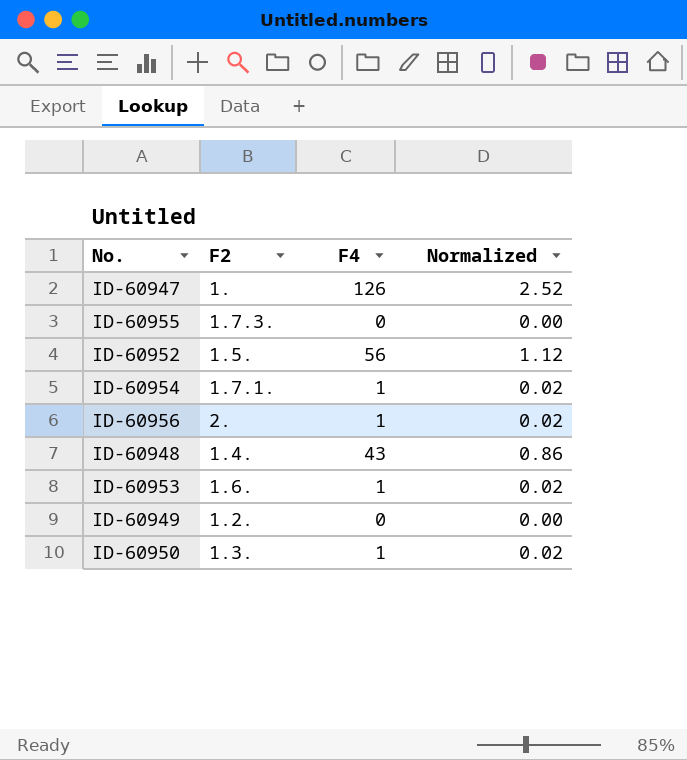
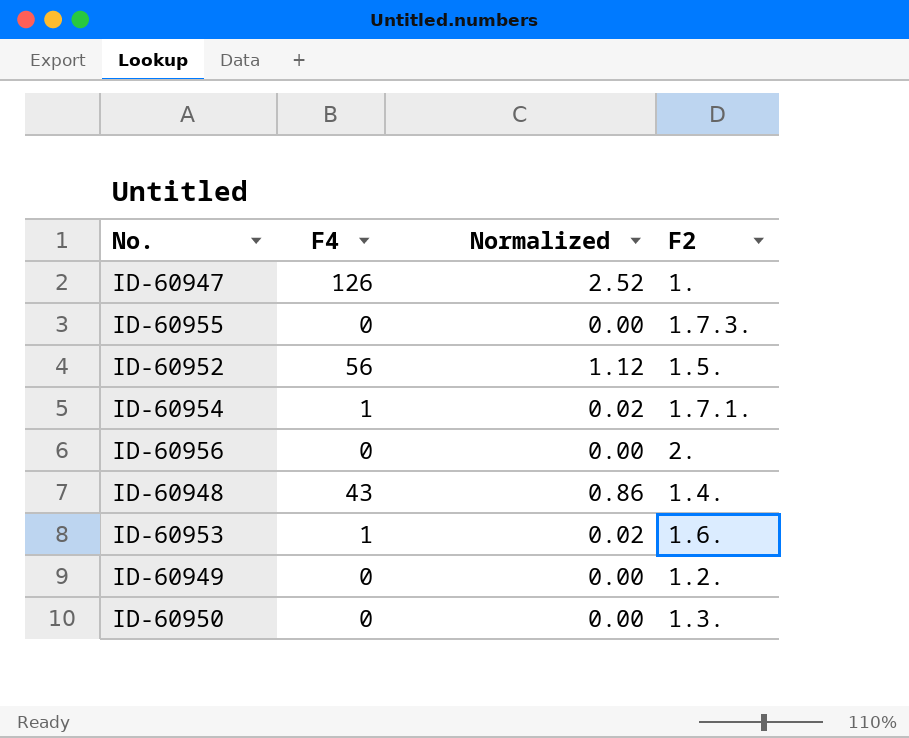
column F2 | position: 2 -> 4
ID-60956 | F4: 1 -> 0
ID-60956 | Normalized: 0.02 -> 0.00
ID-60950 | F4: 1 -> 0
ID-60950 | Normalized: 0.02 -> 0.00

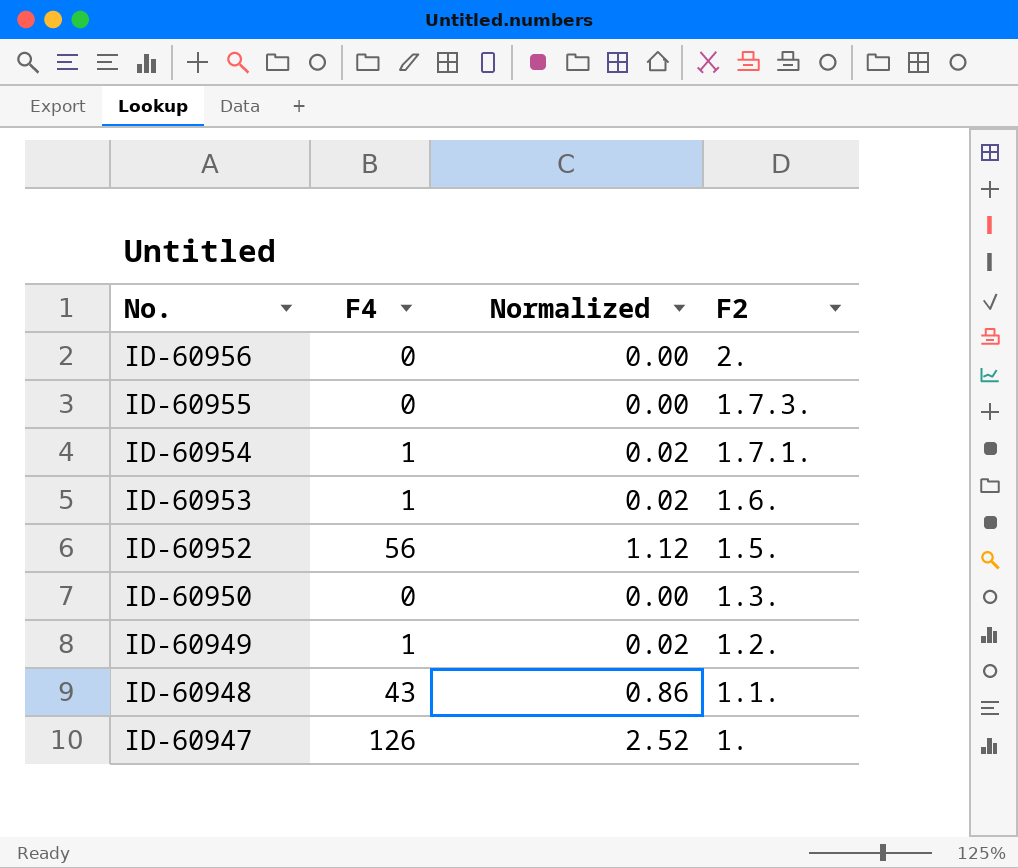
row order: none -> No. descending
ID-60949 | F4: 0 -> 1
ID-60949 | Normalized: 0.00 -> 0.02
ID-60948 | F2: 1.4. -> 1.1.

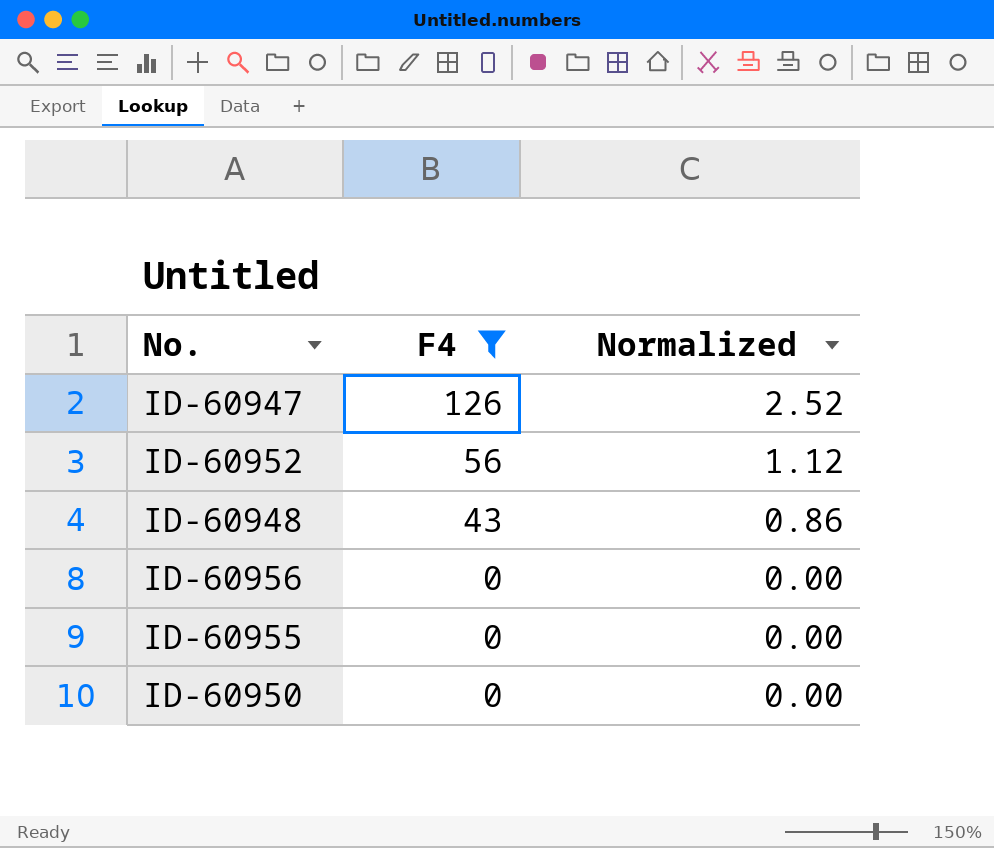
filter: none -> F4 != 1
row order: No. descending -> F4 descending
column F2 | position: 4 -> none

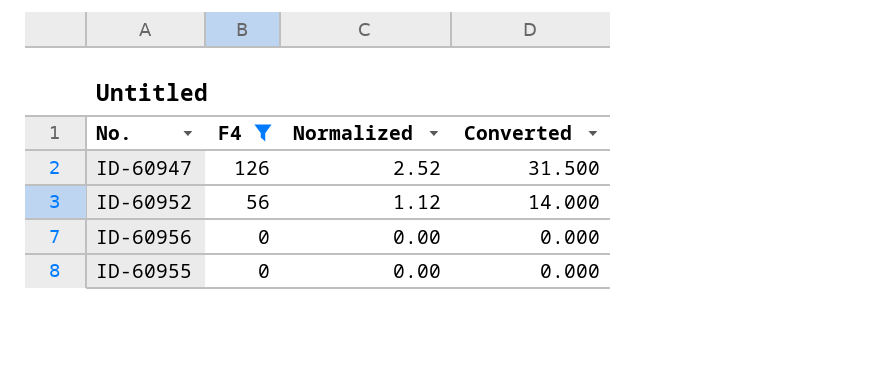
column Converted | formula: none -> [F4] * 0.25
row ID-60948: 43 | 0.86 -> none
row ID-60950: 0 | 0.00 -> none

